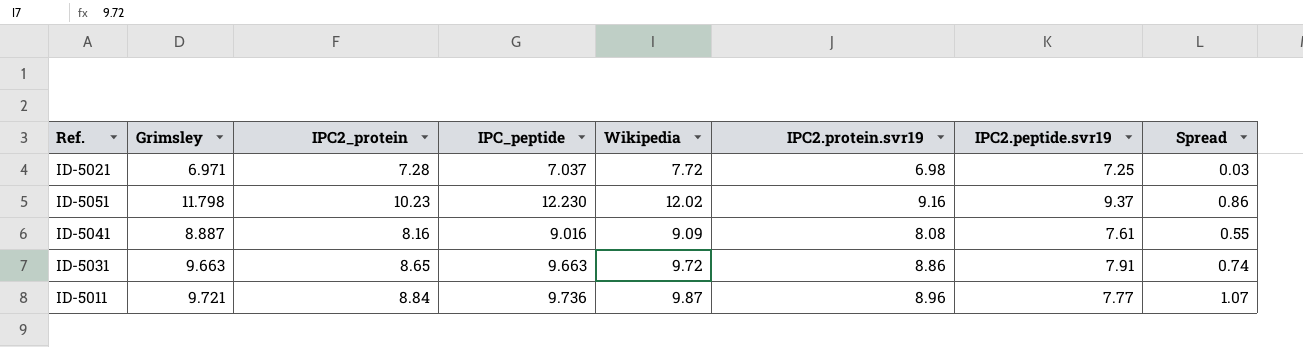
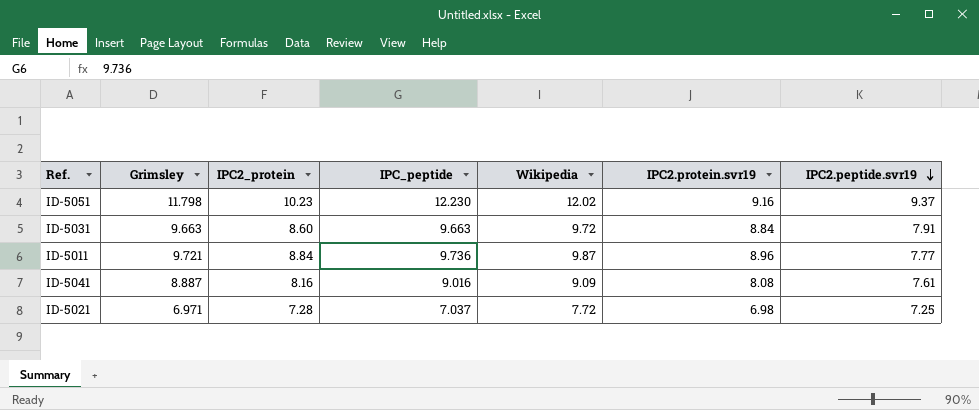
row order: none -> IPC2.peptide.svr19 descending
column Spread | formula: [IPC2_protein] - [IPC2.peptide.svr19] -> none
ID-5031 | IPC2_protein: 8.65 -> 8.60
ID-5031 | IPC2.protein.svr19: 8.86 -> 8.84

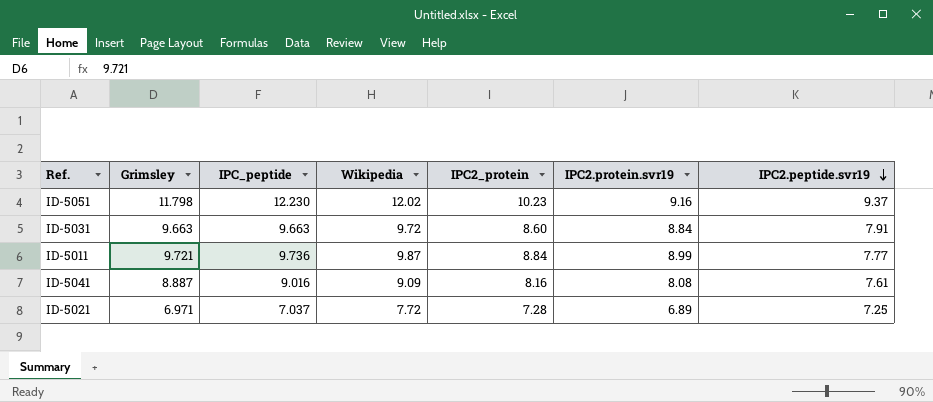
column IPC2_protein | position: 3 -> 5
ID-5011 | IPC2.protein.svr19: 8.96 -> 8.99
ID-5021 | IPC2.protein.svr19: 6.98 -> 6.89

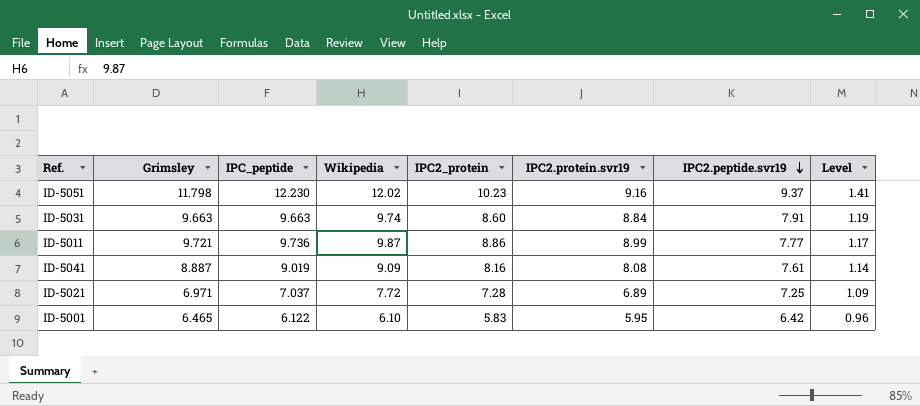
column Level | formula: none -> [IPC2.peptide.svr19] * 0.15
ID-5031 | Wikipedia: 9.72 -> 9.74
ID-5011 | IPC2_protein: 8.84 -> 8.86
ID-5041 | IPC_peptide: 9.016 -> 9.019
row ID-5001: none -> 6.465 | 6.122 | 6.10 | 5.83 | 5.95 | 6.42 | 0.96

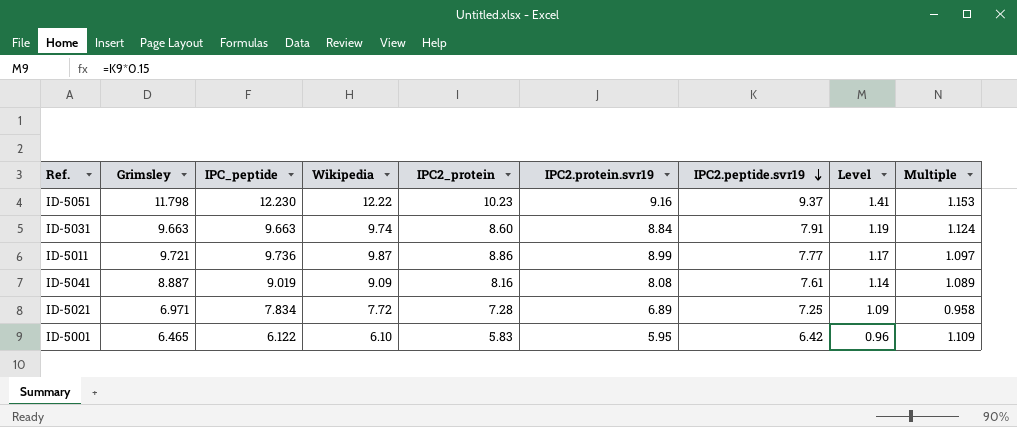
column Multiple | formula: none -> [Grimsley] / [IPC2_protein]
ID-5051 | Wikipedia: 12.02 -> 12.22
ID-5021 | IPC_peptide: 7.037 -> 7.834

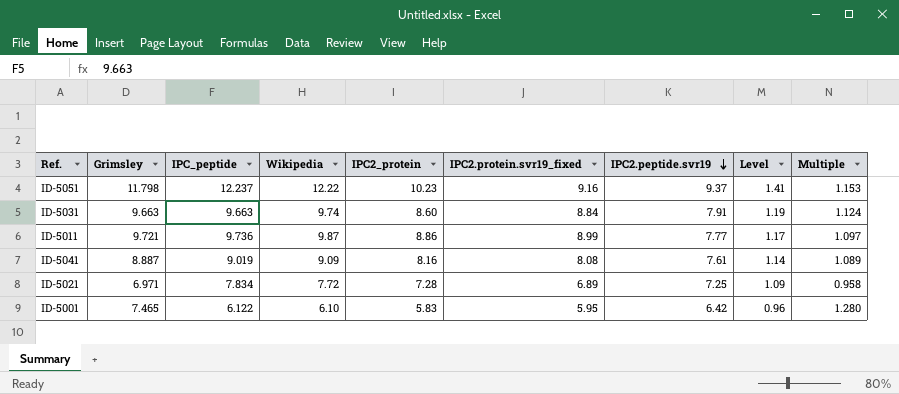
column name: IPC2.protein.svr19 -> IPC2.protein.svr19_fixed
ID-5051 | IPC_peptide: 12.230 -> 12.237
ID-5001 | Grimsley: 6.465 -> 7.465
ID-5001 | Multiple: 1.109 -> 1.280

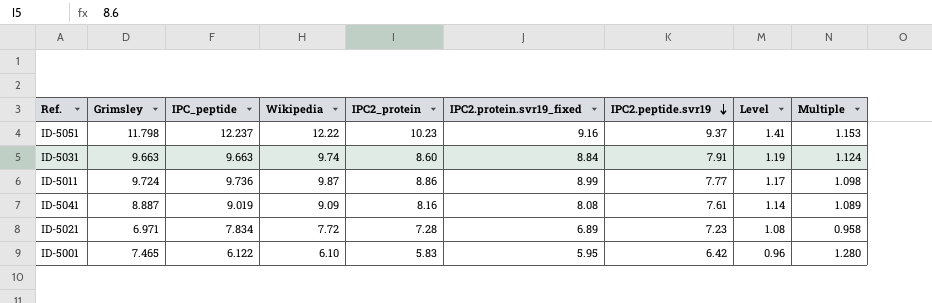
ID-5011 | Grimsley: 9.721 -> 9.724
ID-5011 | Multiple: 1.097 -> 1.098
ID-5021 | IPC2.peptide.svr19: 7.25 -> 7.23
ID-5021 | Level: 1.09 -> 1.08

